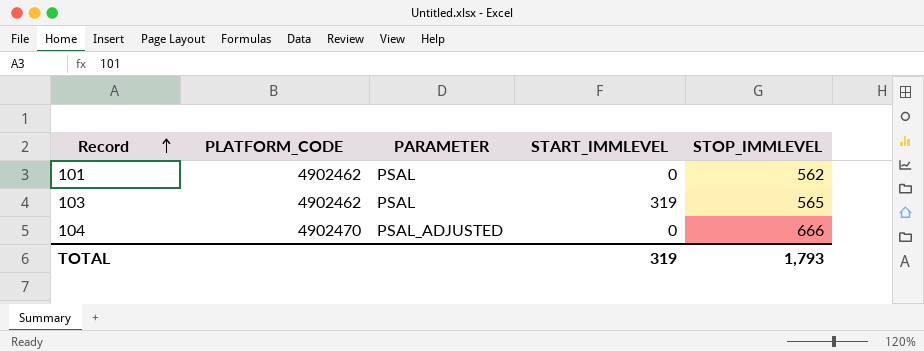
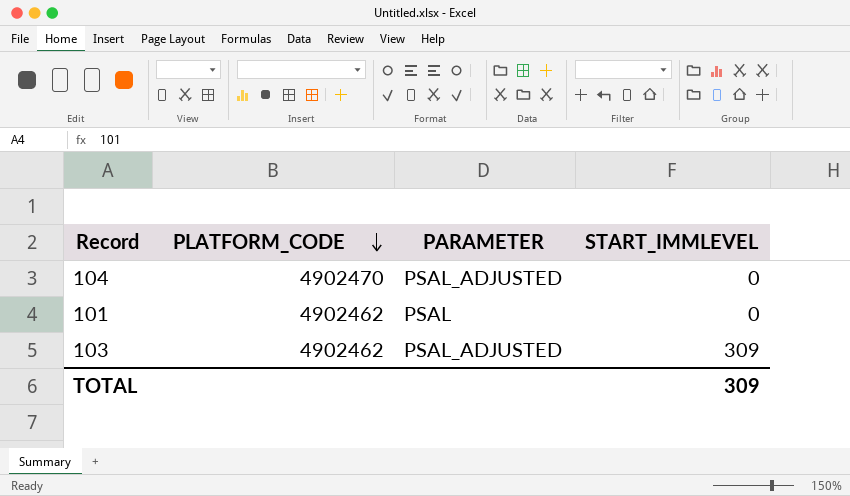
row order: Record ascending -> PLATFORM_CODE descending
column STOP_IMMLEVEL | position: 5 -> none
103 | PARAMETER: PSAL -> PSAL_ADJUSTED
103 | START_IMMLEVEL: 319 -> 309
TOTAL | START_IMMLEVEL: 319 -> 309

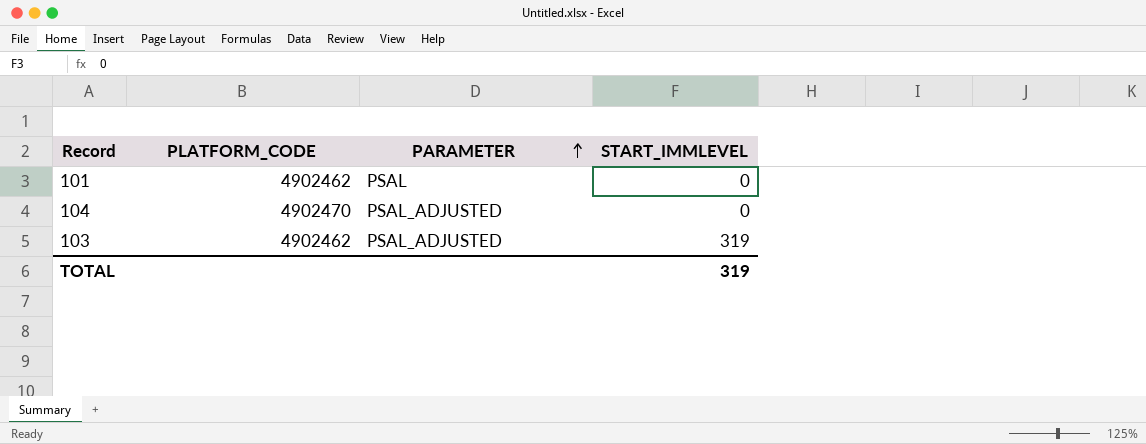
row order: PLATFORM_CODE descending -> PARAMETER ascending
103 | START_IMMLEVEL: 309 -> 319
TOTAL | START_IMMLEVEL: 309 -> 319

